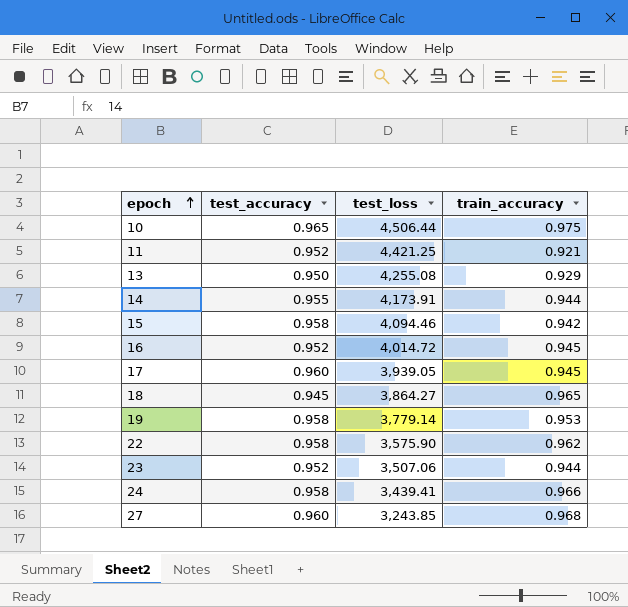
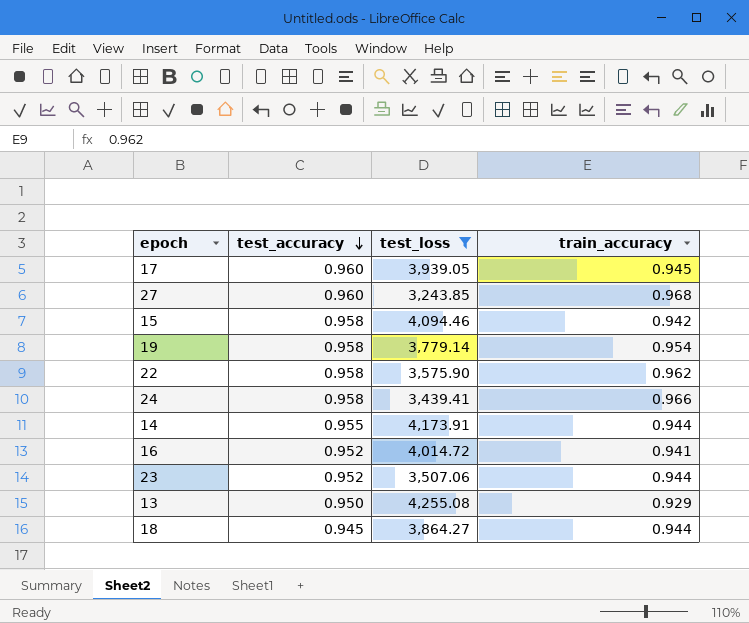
filter: none -> test_loss <= 4,255.08
row order: epoch ascending -> test_accuracy descending
19 | train_accuracy: 0.953 -> 0.954
16 | train_accuracy: 0.945 -> 0.941
18 | train_accuracy: 0.965 -> 0.944

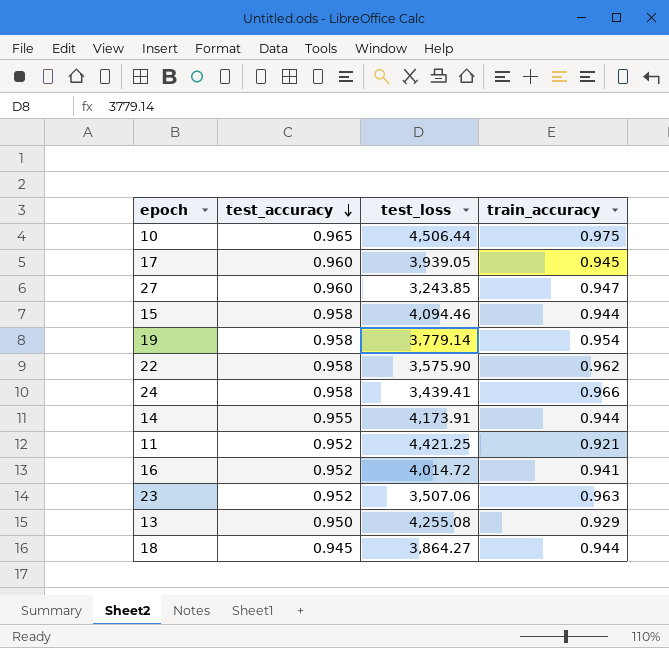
filter: test_loss <= 4,255.08 -> none
27 | train_accuracy: 0.968 -> 0.947
15 | train_accuracy: 0.942 -> 0.944
23 | train_accuracy: 0.944 -> 0.963

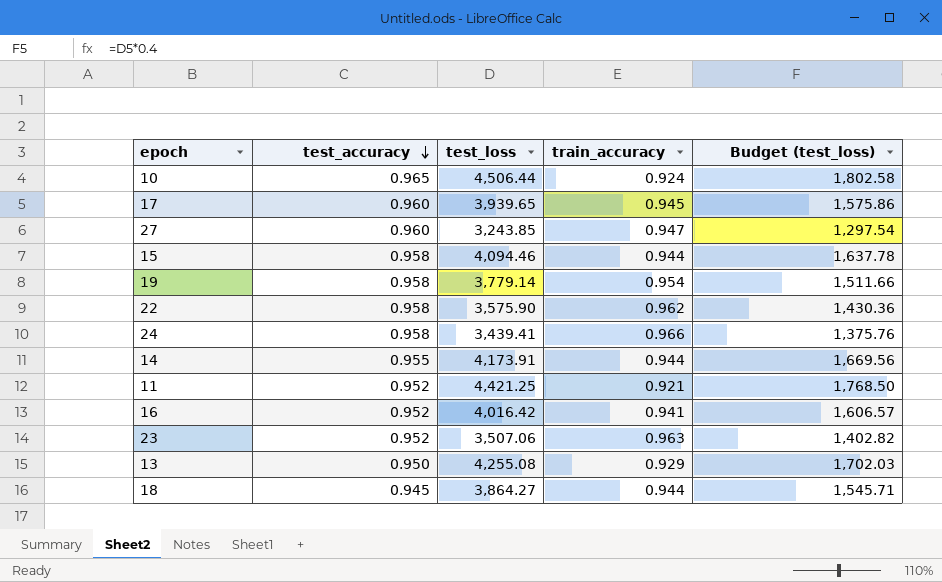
column Budget (test_loss) | formula: none -> [test_loss] * 0.4
10 | train_accuracy: 0.975 -> 0.924
17 | test_loss: 3,939.05 -> 3,939.65
16 | test_loss: 4,014.72 -> 4,016.42

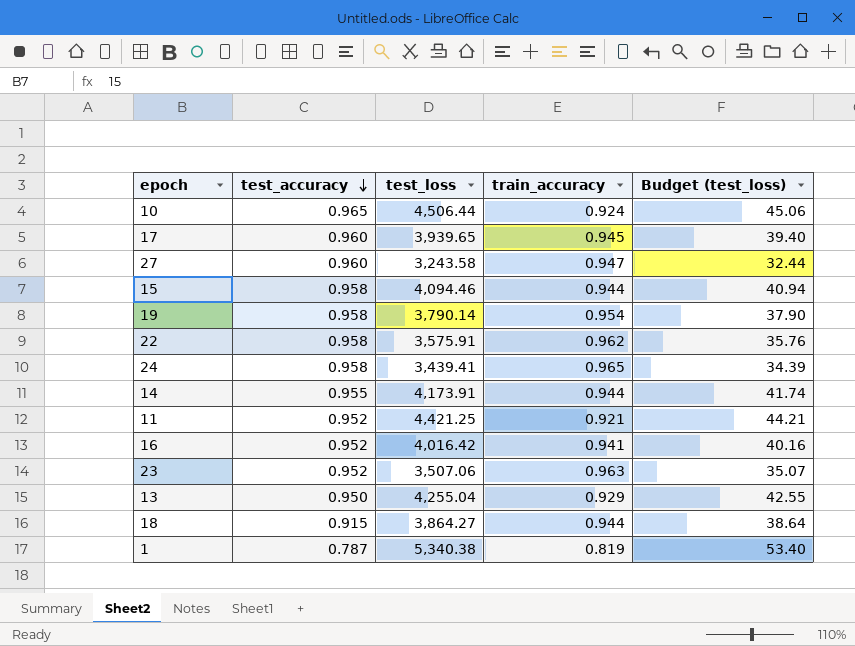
column Budget (test_loss) | formula: [test_loss] * 0.4 -> [test_loss] * 0.01
27 | test_loss: 3,243.85 -> 3,243.58
19 | test_loss: 3,779.14 -> 3,790.14
22 | test_loss: 3,575.90 -> 3,575.91
24 | train_accuracy: 0.966 -> 0.965
13 | test_loss: 4,255.08 -> 4,255.04
18 | test_accuracy: 0.945 -> 0.915
row 1: none -> 0.787 | 5,340.38 | 0.819 | 53.40

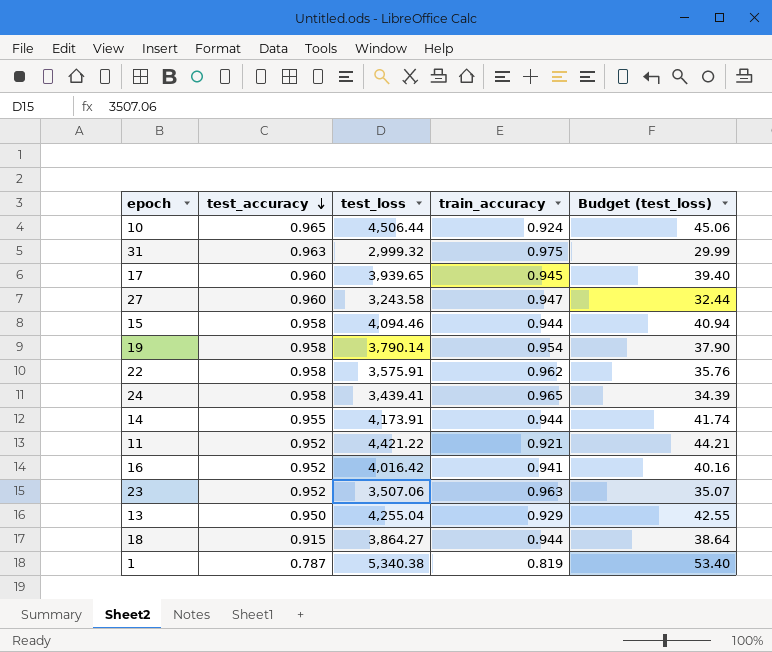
row 31: none -> 0.963 | 2,999.32 | 0.975 | 29.99
11 | test_loss: 4,421.25 -> 4,421.22

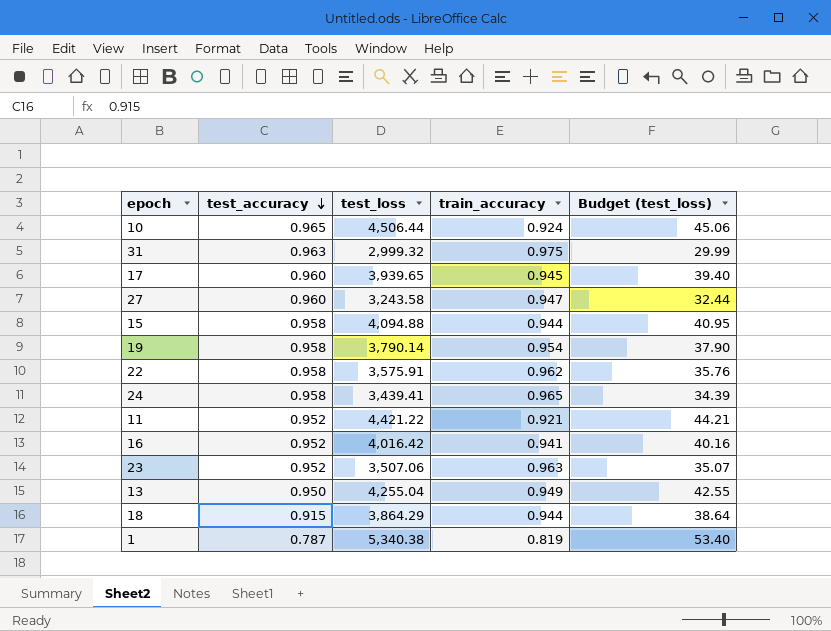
row 14: 0.955 | 4,173.91 | 0.944 | 41.74 -> none
15 | test_loss: 4,094.46 -> 4,094.88
15 | Budget (test_loss): 40.94 -> 40.95
13 | train_accuracy: 0.929 -> 0.949
18 | test_loss: 3,864.27 -> 3,864.29

